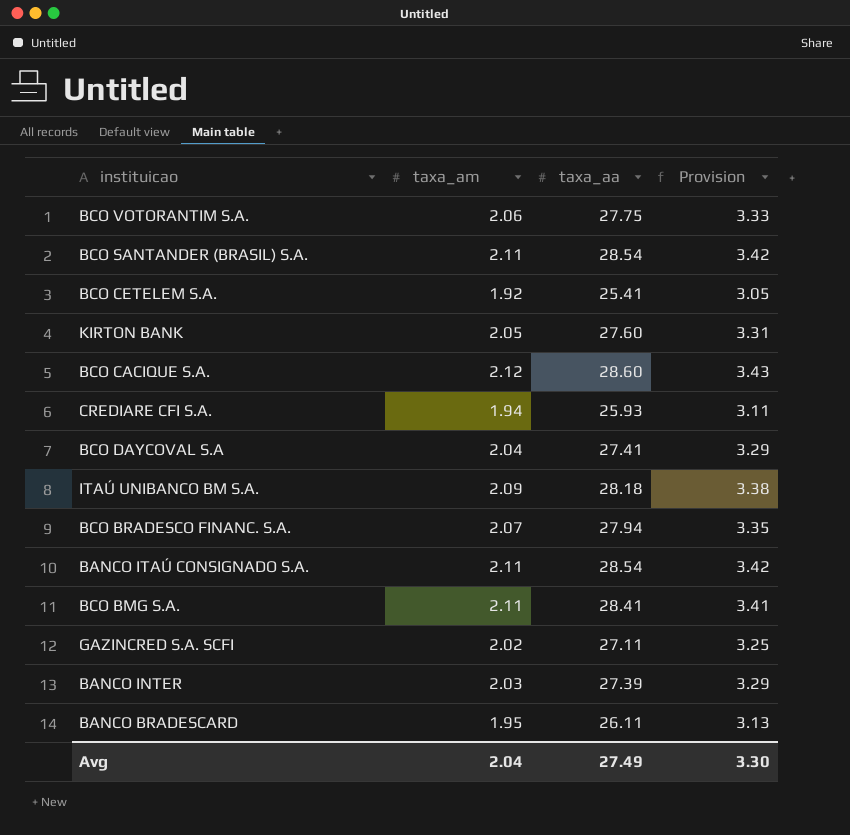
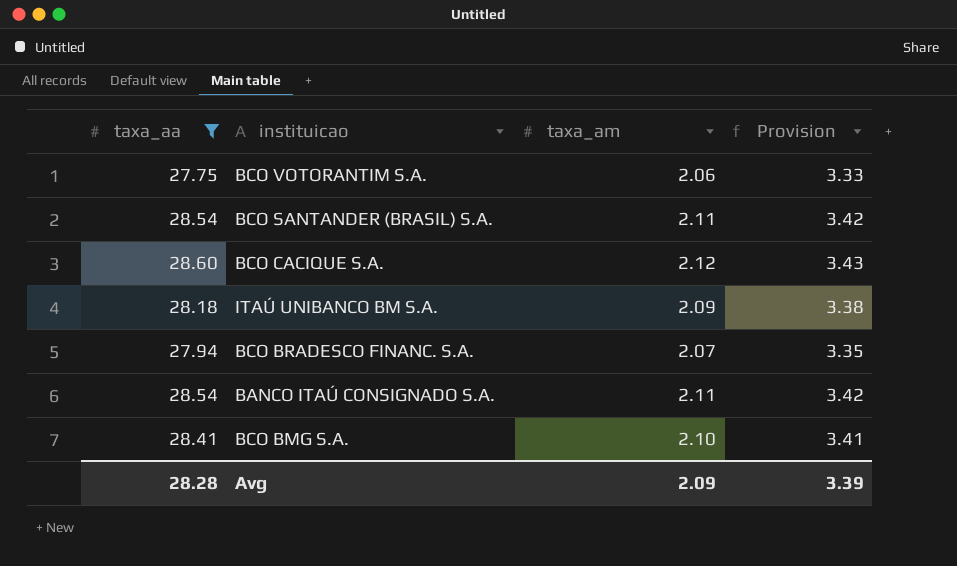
filter: none -> taxa_aa >= 27.75
column taxa_aa | position: 3 -> 1
BCO BMG S.A. | taxa_am: 2.11 -> 2.10
Avg | taxa_aa: 27.49 -> 28.28
Avg | taxa_am: 2.04 -> 2.09
Avg | Provision: 3.30 -> 3.39

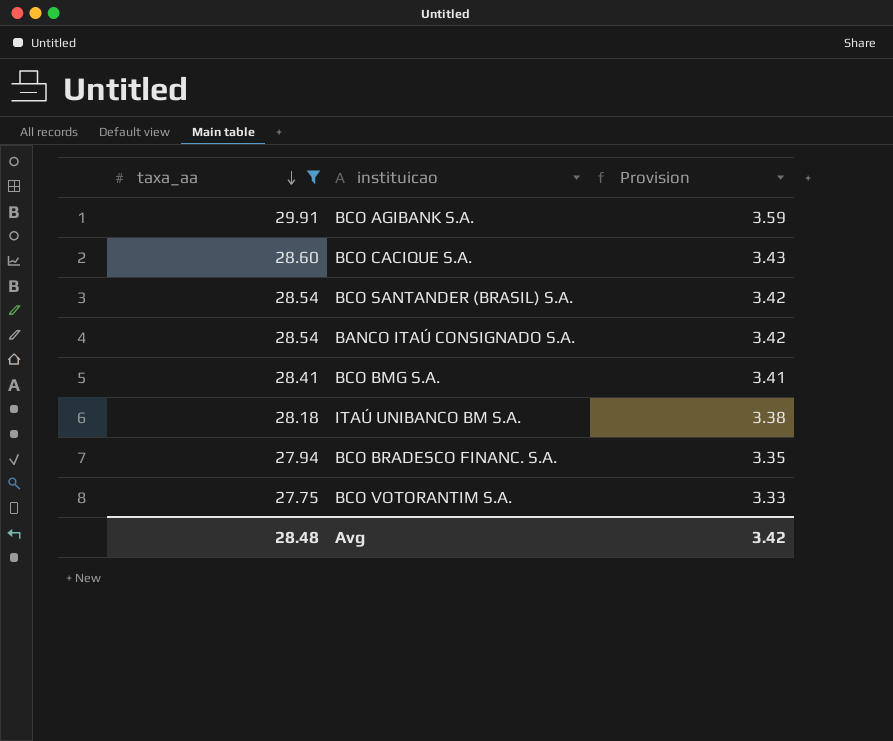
row order: none -> taxa_aa descending
column taxa_am | position: 3 -> none
row BCO AGIBANK S.A.: none -> 29.91 | 3.59
Avg | taxa_aa: 28.28 -> 28.48
Avg | Provision: 3.39 -> 3.42

